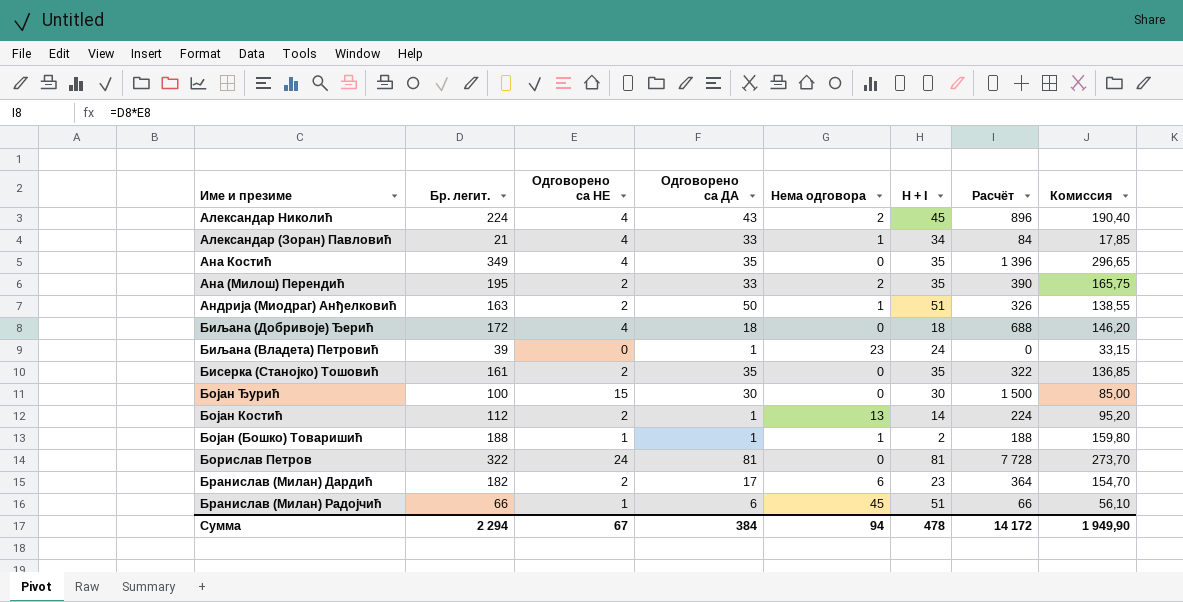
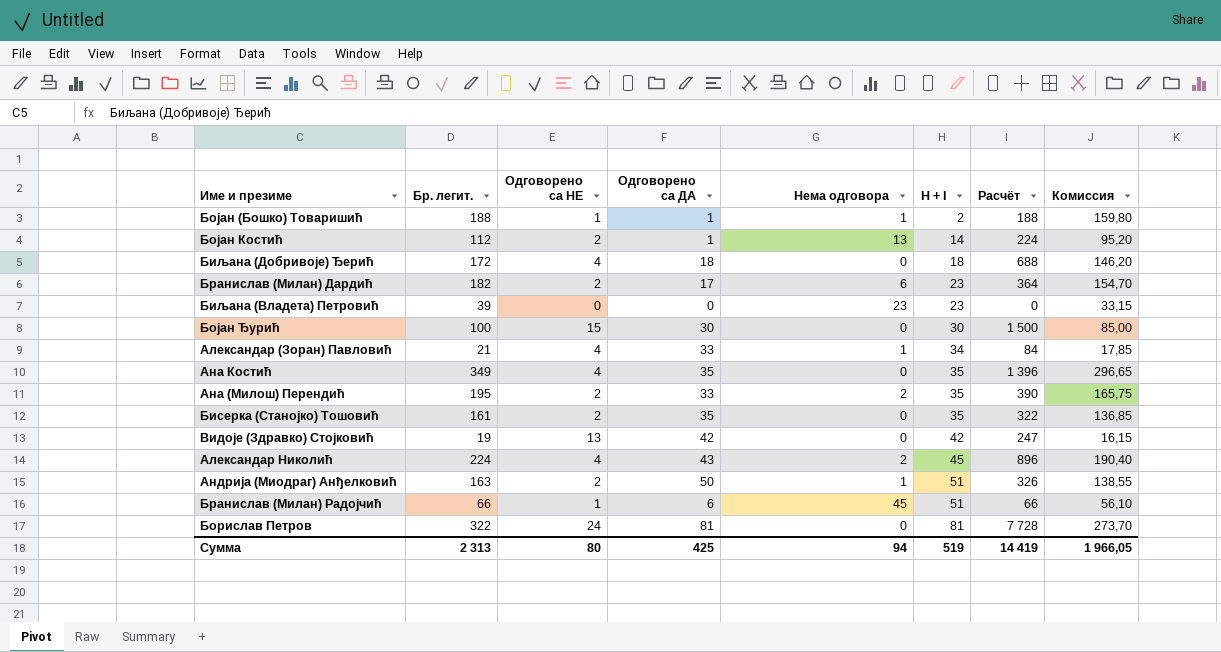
row order: none -> H + I ascending
Биљана (Владета) Петровић | Одговорено са ДА: 1 -> 0
Биљана (Владета) Петровић | H + I: 24 -> 23
row Видоје (Здравко) Стојковић: none -> 19 | 13 | 42 | 0 | 42 | 247 | 16,15
Сумма | Бр. легит.: 2 294 -> 2 313
Сумма | Одговорено са НЕ: 67 -> 80
Сумма | Одговорено са ДА: 384 -> 425
Сумма | H + I: 478 -> 519
Сумма | Расчёт: 14 172 -> 14 419
Сумма | Комиссия: 1 949,90 -> 1 966,05

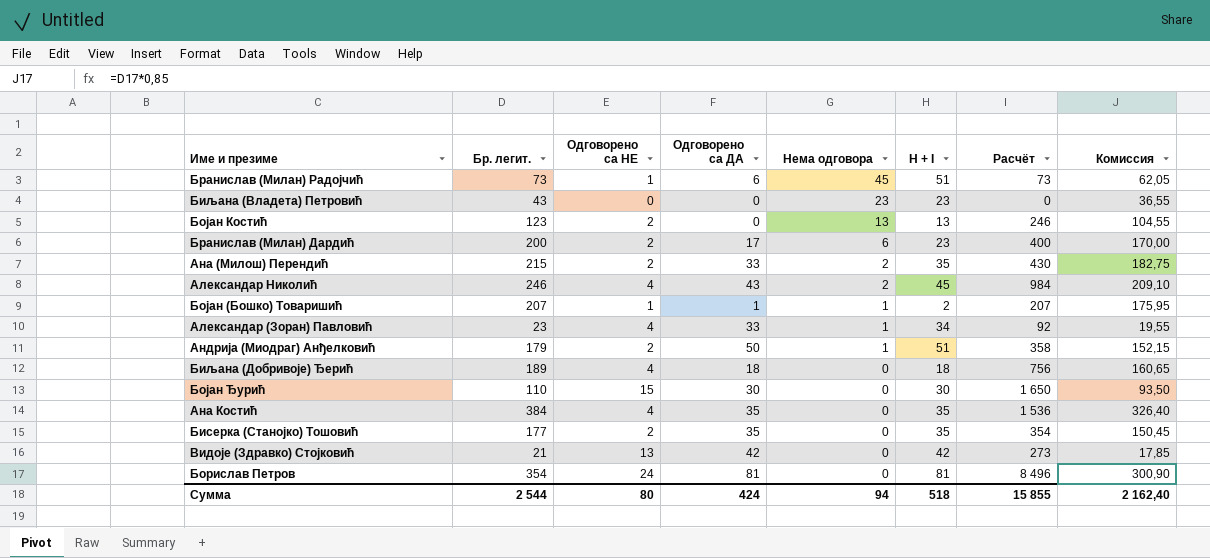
row order: H + I ascending -> Нема одговора descending
Бранислав (Милан) Радојчић | Бр. легит.: 66 -> 73
Бранислав (Милан) Радојчић | Расчёт: 66 -> 73
Бранислав (Милан) Радојчић | Комиссия: 56,10 -> 62,05
Биљана (Владета) Петровић | Бр. легит.: 39 -> 43
Биљана (Владета) Петровић | Комиссия: 33,15 -> 36,55
Бојан Костић | Бр. легит.: 112 -> 123
Бојан Костић | Одговорено са ДА: 1 -> 0
Бојан Костић | H + I: 14 -> 13
Бојан Костић | Расчёт: 224 -> 246
Бојан Костић | Комиссия: 95,20 -> 104,55
Бранислав (Милан) Дардић | Бр. легит.: 182 -> 200
Бранислав (Милан) Дардић | Расчёт: 364 -> 400
Бранислав (Милан) Дардић | Комиссия: 154,70 -> 170,00
Ана (Милош) Перендић | Бр. легит.: 195 -> 215
Ана (Милош) Перендић | Расчёт: 390 -> 430
Ана (Милош) Перендић | Комиссия: 165,75 -> 182,75
Александар Николић | Бр. легит.: 224 -> 246
Александар Николић | Расчёт: 896 -> 984
Александар Николић | Комиссия: 190,40 -> 209,10
Бојан (Бошко) Товаришић | Бр. легит.: 188 -> 207
Бојан (Бошко) Товаришић | Расчёт: 188 -> 207
Бојан (Бошко) Товаришић | Комиссия: 159,80 -> 175,95
Александар (Зоран) Павловић | Бр. легит.: 21 -> 23
Александар (Зоран) Павловић | Расчёт: 84 -> 92
Александар (Зоран) Павловић | Комиссия: 17,85 -> 19,55
Андрија (Миодраг) Анђелковић | Бр. легит.: 163 -> 179
Андрија (Миодраг) Анђелковић | Расчёт: 326 -> 358
Андрија (Миодраг) Анђелковић | Комиссия: 138,55 -> 152,15
Биљана (Добривоје) Ђерић | Бр. легит.: 172 -> 189
Биљана (Добривоје) Ђерић | Расчёт: 688 -> 756
Биљана (Добривоје) Ђерић | Комиссия: 146,20 -> 160,65
Бојан Ђурић | Бр. легит.: 100 -> 110
Бојан Ђурић | Расчёт: 1 500 -> 1 650
Бојан Ђурић | Комиссия: 85,00 -> 93,50
Ана Костић | Бр. легит.: 349 -> 384
Ана Костић | Расчёт: 1 396 -> 1 536
Ана Костић | Комиссия: 296,65 -> 326,40
Бисерка (Станојко) Тошовић | Бр. легит.: 161 -> 177
Бисерка (Станојко) Тошовић | Расчёт: 322 -> 354
Бисерка (Станојко) Тошовић | Комиссия: 136,85 -> 150,45
Видоје (Здравко) Стојковић | Бр. легит.: 19 -> 21
Видоје (Здравко) Стојковић | Расчёт: 247 -> 273
Видоје (Здравко) Стојковић | Комиссия: 16,15 -> 17,85
Борислав Петров | Бр. легит.: 322 -> 354
Борислав Петров | Расчёт: 7 728 -> 8 496
Борислав Петров | Комиссия: 273,70 -> 300,90
Сумма | Бр. легит.: 2 313 -> 2 544
Сумма | Одговорено са ДА: 425 -> 424
Сумма | H + I: 519 -> 518
Сумма | Расчёт: 14 419 -> 15 855
Сумма | Комиссия: 1 966,05 -> 2 162,40

